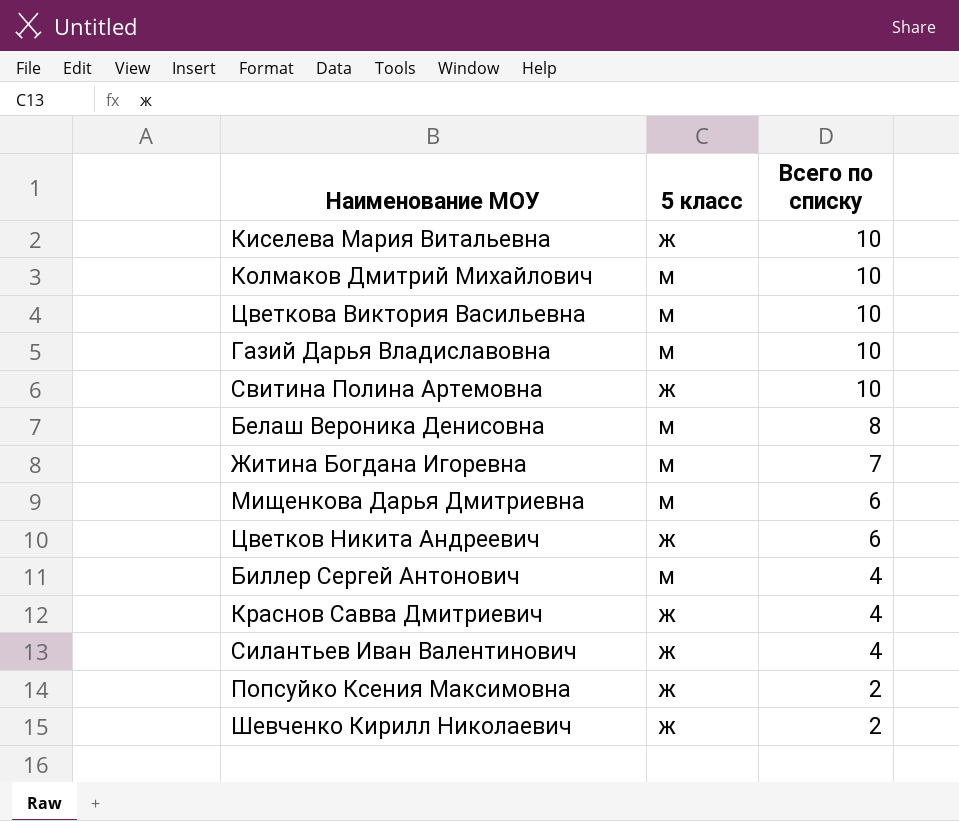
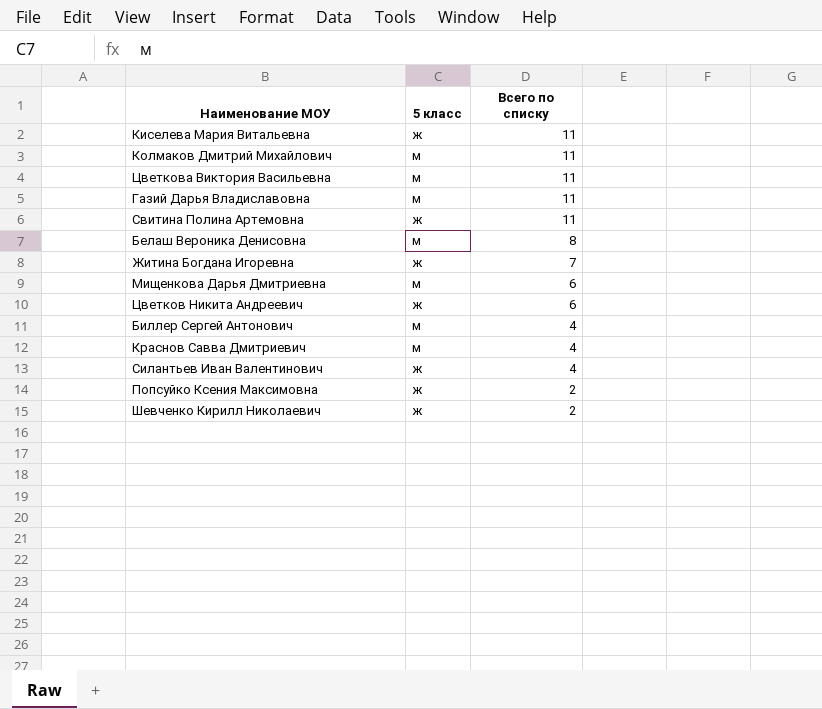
Киселева Мария Витальевна | Всего по списку: 10 -> 11
Колмаков Дмитрий Михайлович | Всего по списку: 10 -> 11
Цветкова Виктория Васильевна | Всего по списку: 10 -> 11
Газий Дарья Владиславовна | Всего по списку: 10 -> 11
Свитина Полина Артемовна | Всего по списку: 10 -> 11
Житина Богдана Игоревна | 5 класс: м -> ж
Краснов Савва Дмитриевич | 5 класс: ж -> м

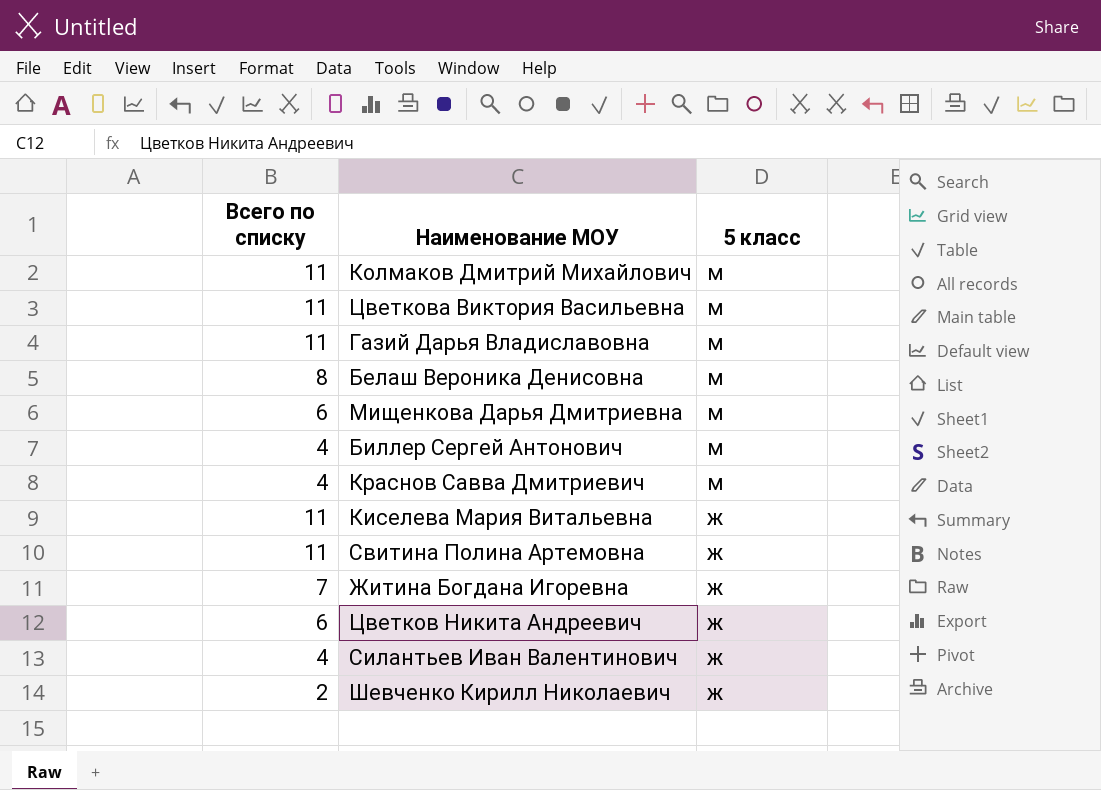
row order: Всего по списку descending -> 5 класс descending
column Всего по списку | position: 3 -> 1
row Попсуйко Ксения Максимовна: ж | 2 -> none

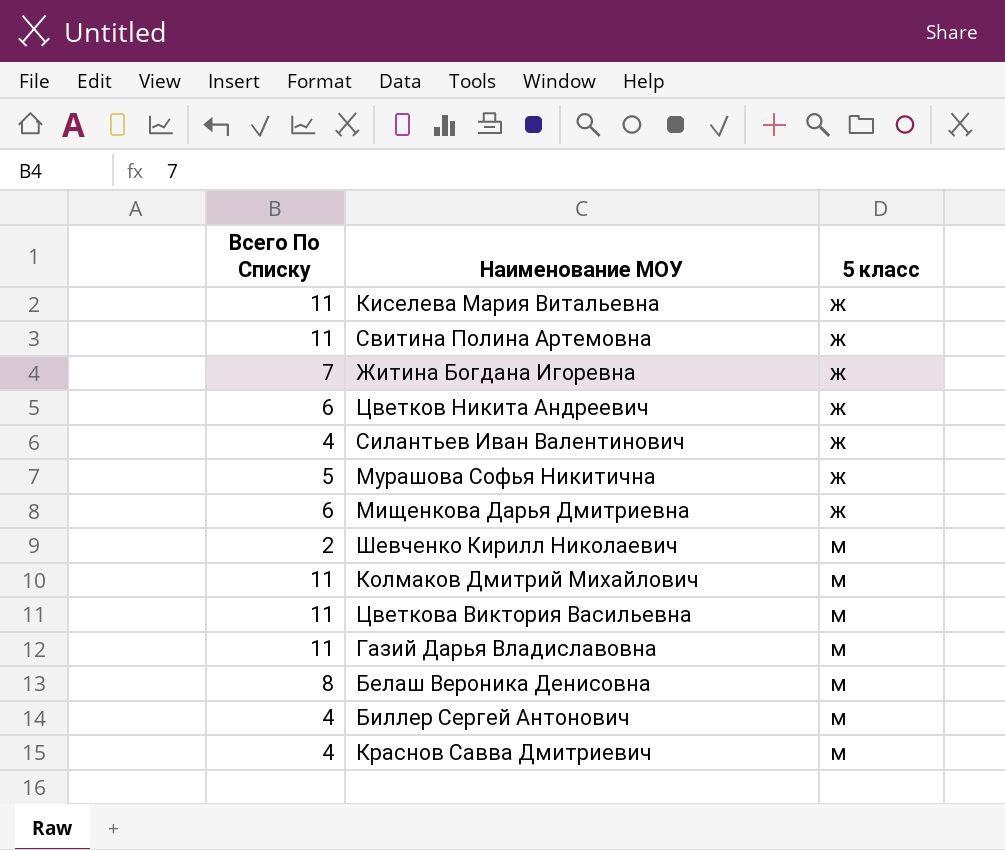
row order: 5 класс descending -> 5 класс ascending
column name: Всего по списку -> Всего По Списку
row Мурашова Софья Никитична: none -> 5 | ж
Мищенкова Дарья Дмитриевна | 5 класс: м -> ж
Шевченко Кирилл Николаевич | 5 класс: ж -> м

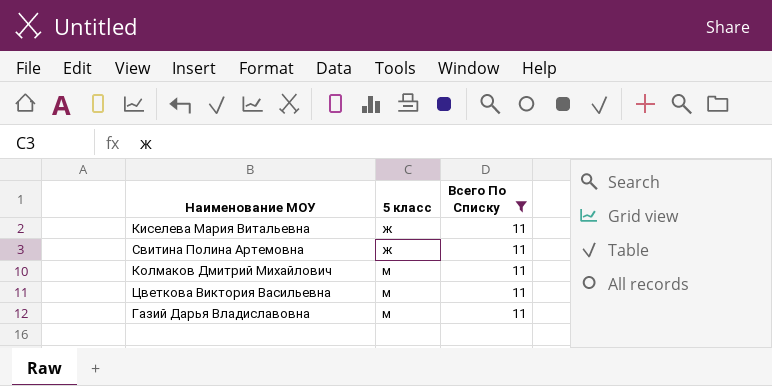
filter: none -> Всего По Списку = 11
column Всего По Списку | position: 1 -> 3

